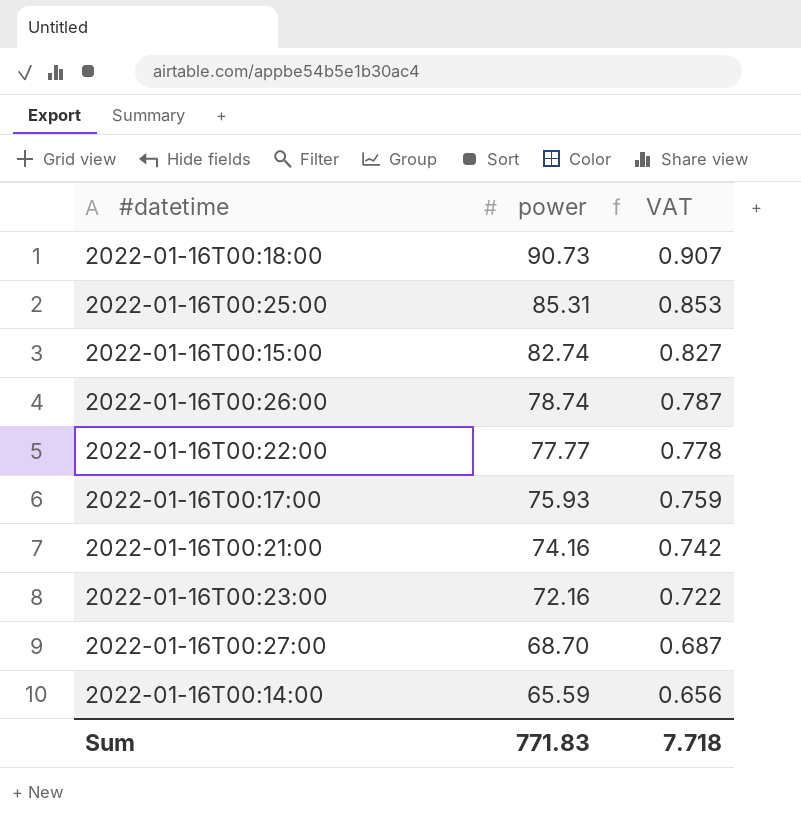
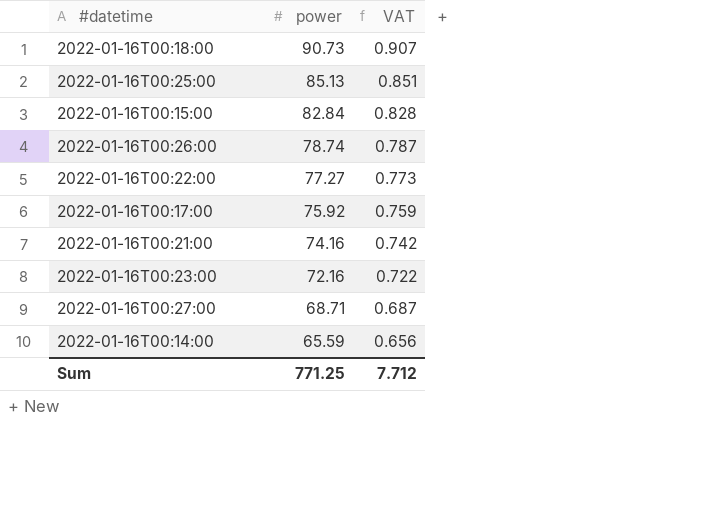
2022-01-16T00:25:00 | power: 85.31 -> 85.13
2022-01-16T00:25:00 | VAT: 0.853 -> 0.851
2022-01-16T00:15:00 | power: 82.74 -> 82.84
2022-01-16T00:15:00 | VAT: 0.827 -> 0.828
2022-01-16T00:22:00 | power: 77.77 -> 77.27
2022-01-16T00:22:00 | VAT: 0.778 -> 0.773
2022-01-16T00:17:00 | power: 75.93 -> 75.92
2022-01-16T00:27:00 | power: 68.70 -> 68.71
Sum | power: 771.83 -> 771.25
Sum | VAT: 7.718 -> 7.712

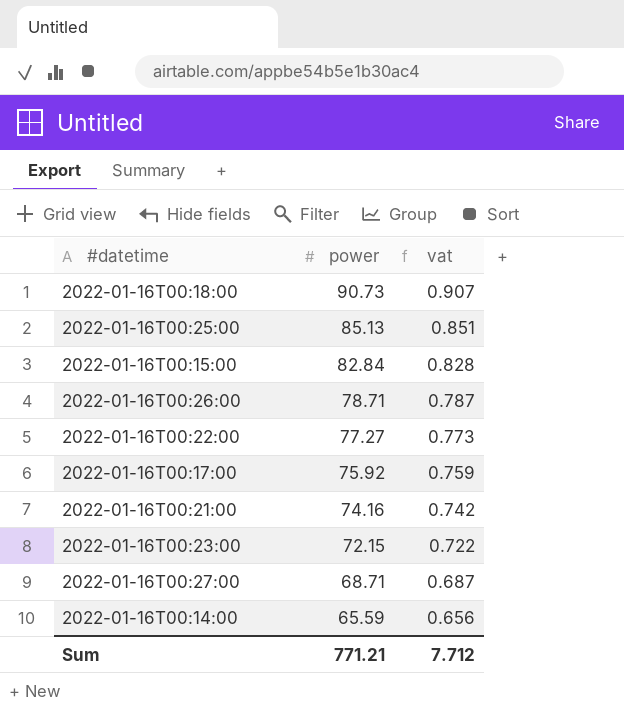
column name: VAT -> vat
2022-01-16T00:26:00 | power: 78.74 -> 78.71
2022-01-16T00:23:00 | power: 72.16 -> 72.15
Sum | power: 771.25 -> 771.21

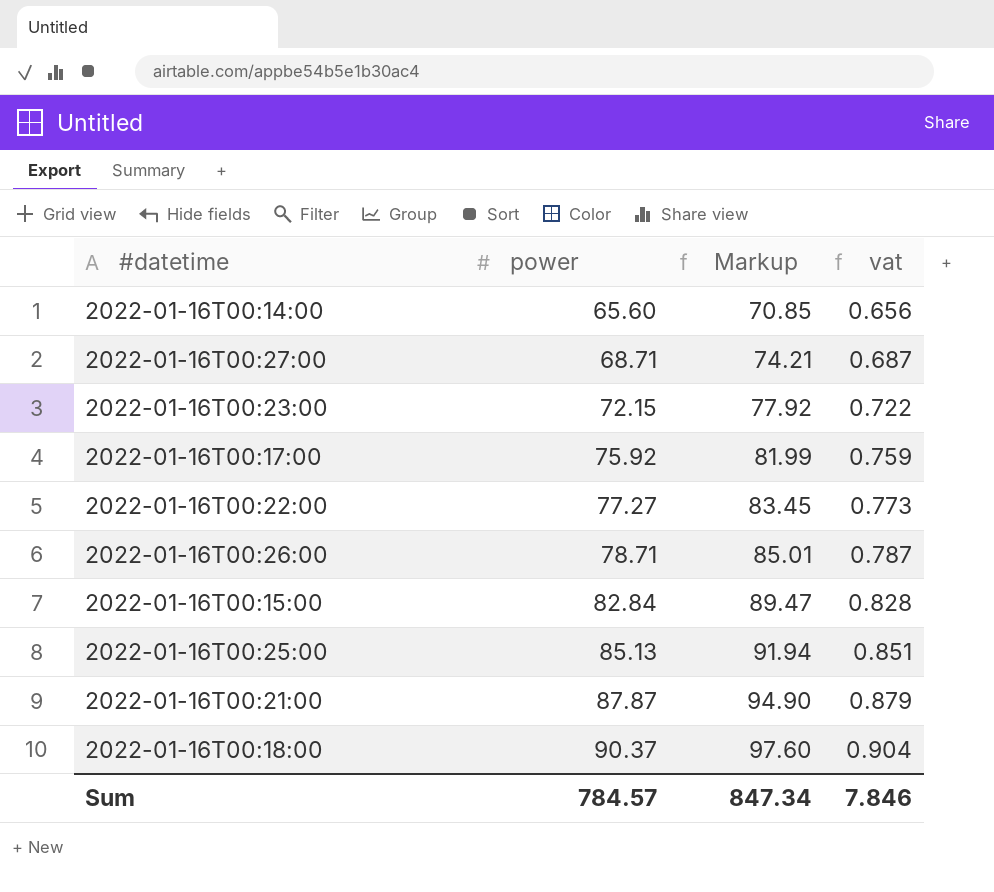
row order: power descending -> power ascending
column Markup | formula: none -> [power] * 1.08
2022-01-16T00:14:00 | power: 65.59 -> 65.60
2022-01-16T00:21:00 | power: 74.16 -> 87.87
2022-01-16T00:21:00 | vat: 0.742 -> 0.879
2022-01-16T00:18:00 | power: 90.73 -> 90.37
2022-01-16T00:18:00 | vat: 0.907 -> 0.904
Sum | power: 771.21 -> 784.57
Sum | vat: 7.712 -> 7.846

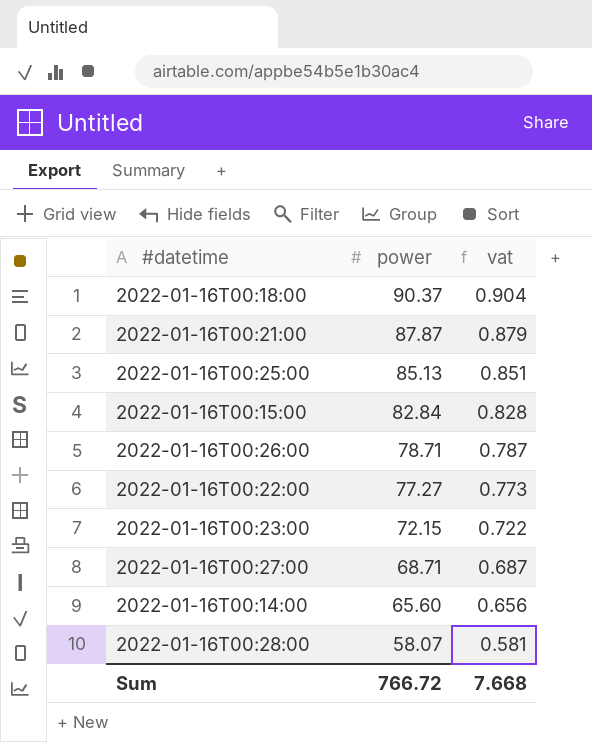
row order: power ascending -> power descending
column Markup | formula: [power] * 1.08 -> none
row 2022-01-16T00:17:00: 75.92 | 81.99 | 0.759 -> none
row 2022-01-16T00:28:00: none -> 58.07 | 0.581
Sum | power: 784.57 -> 766.72
Sum | vat: 7.846 -> 7.668

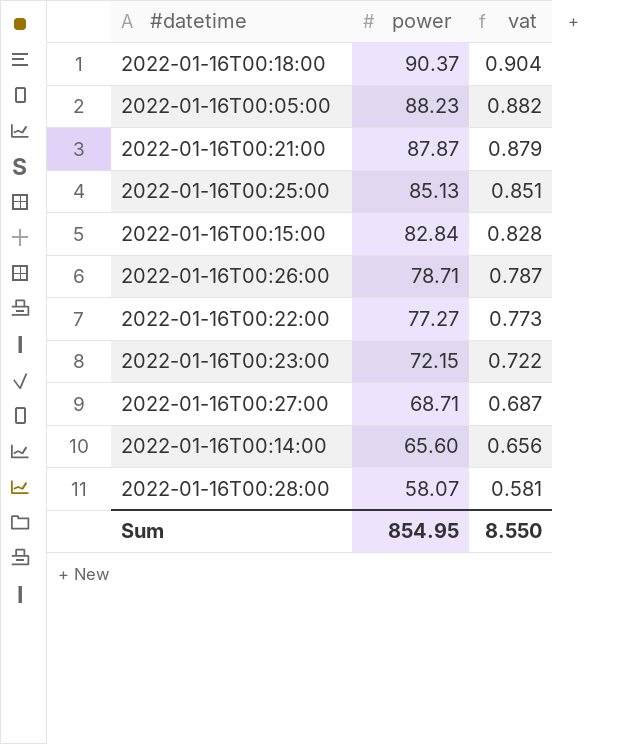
row 2022-01-16T00:05:00: none -> 88.23 | 0.882
Sum | power: 766.72 -> 854.95
Sum | vat: 7.668 -> 8.550

